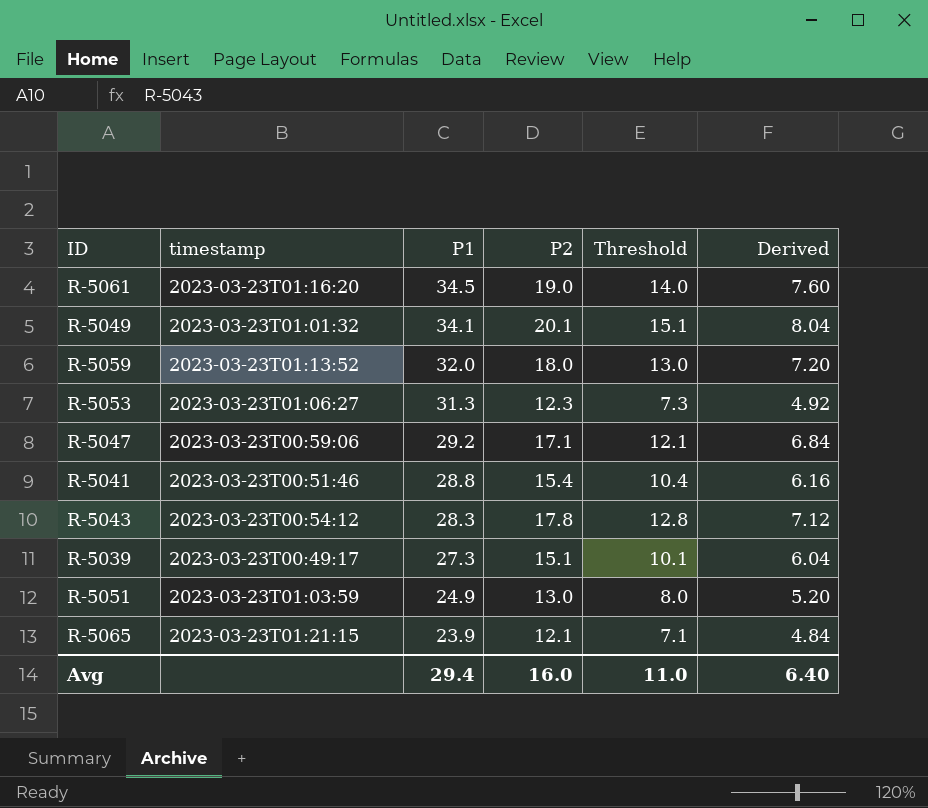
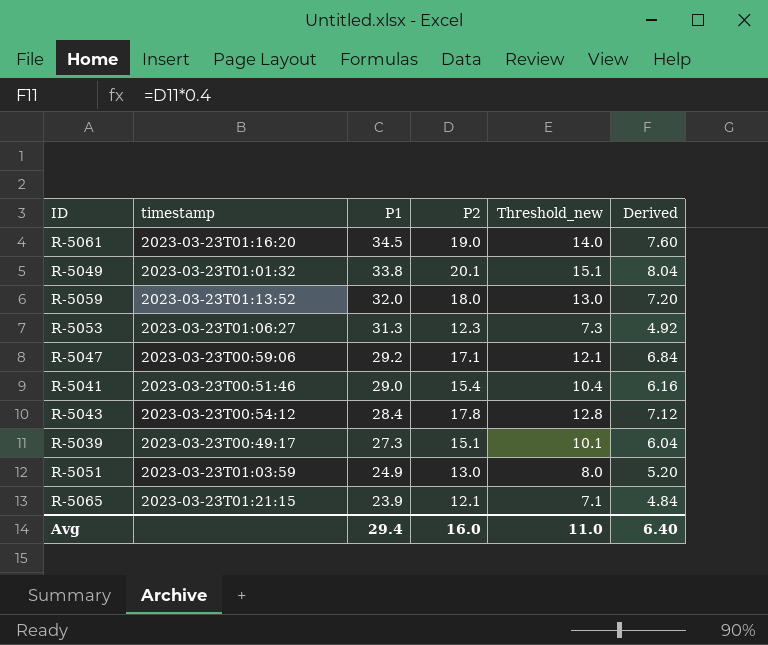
column name: Threshold -> Threshold_new
R-5049 | P1: 34.1 -> 33.8
R-5041 | P1: 28.8 -> 29.0
R-5043 | P1: 28.3 -> 28.4

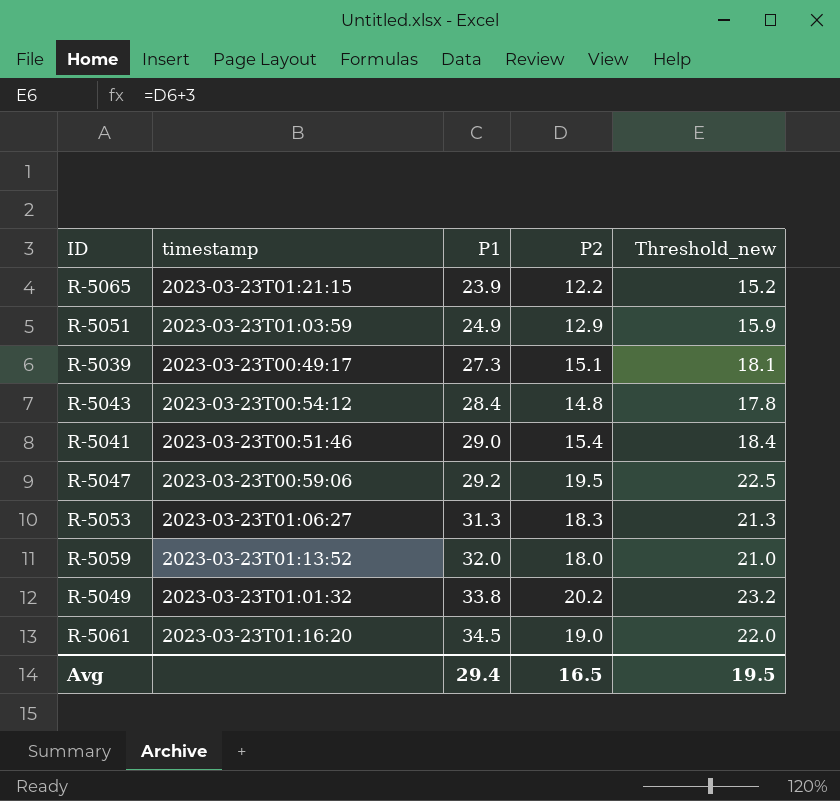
row order: P1 descending -> P1 ascending
column Derived | formula: [P2] * 0.4 -> none
column Threshold_new | formula: [P2] - 5 -> [P2] + 3
R-5065 | P2: 12.1 -> 12.2
R-5051 | P2: 13.0 -> 12.9
R-5043 | P2: 17.8 -> 14.8
R-5047 | P2: 17.1 -> 19.5
R-5053 | P2: 12.3 -> 18.3
R-5049 | P2: 20.1 -> 20.2
Avg | P2: 16.0 -> 16.5
Avg | Threshold_new: 11.0 -> 19.5

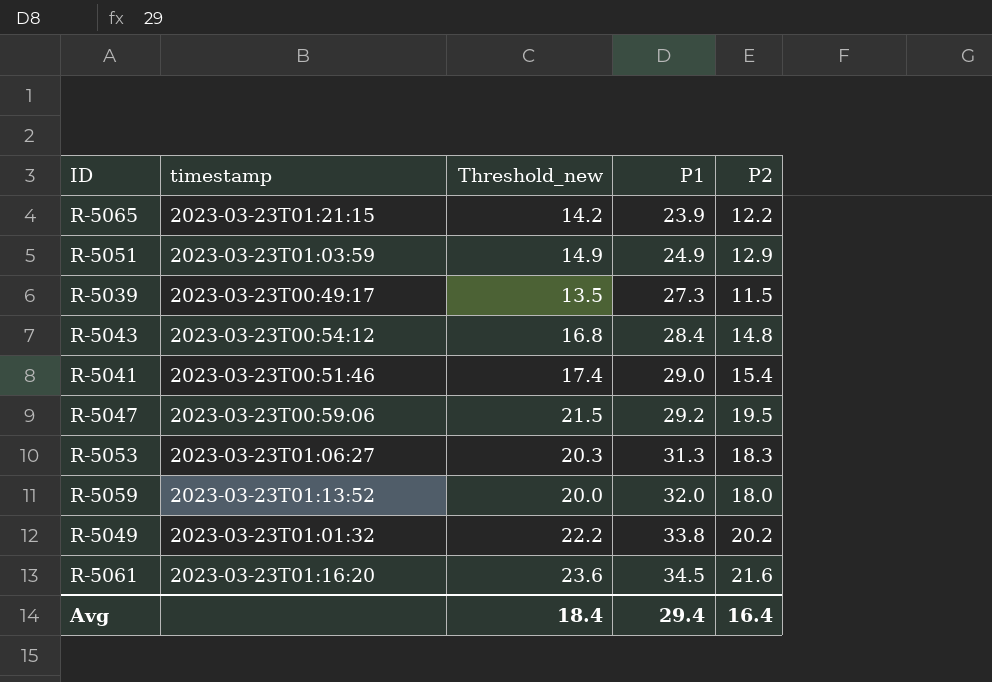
column Threshold_new | formula: [P2] + 3 -> [P2] + 2
column Threshold_new | position: 5 -> 3
R-5039 | P2: 15.1 -> 11.5
R-5061 | P2: 19.0 -> 21.6
Avg | Threshold_new: 19.5 -> 18.4
Avg | P2: 16.5 -> 16.4

